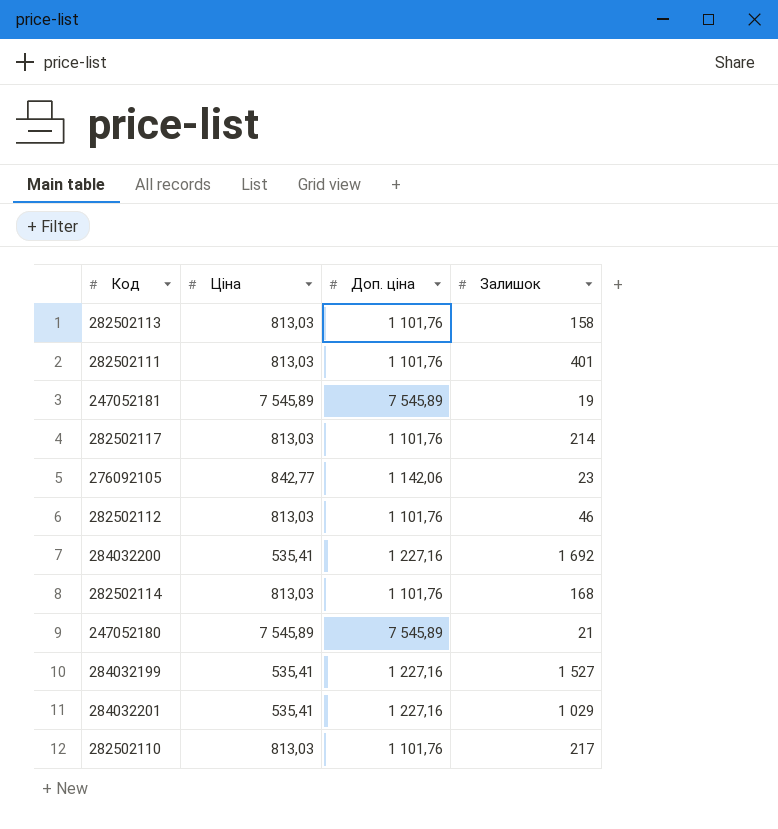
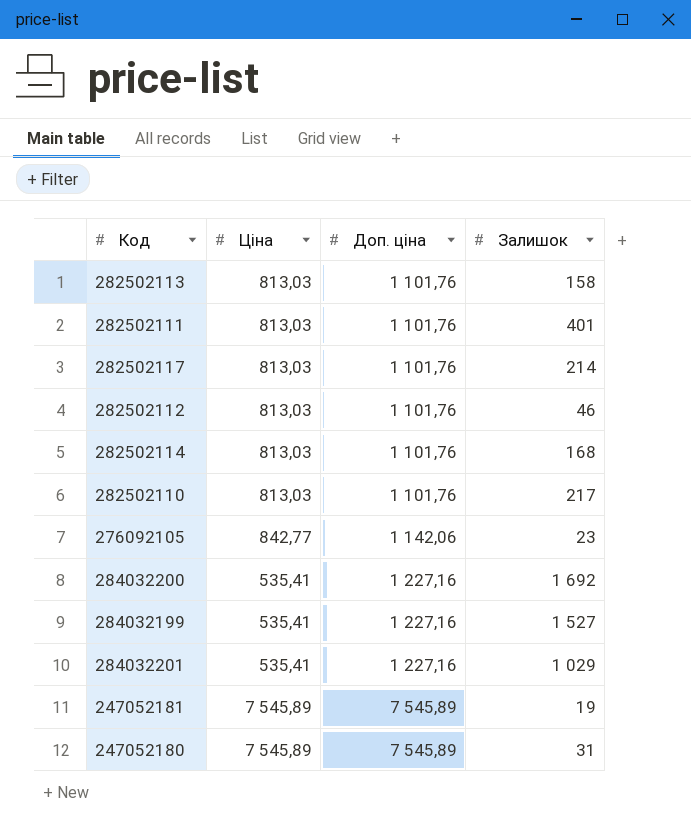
row order: none -> Доп. ціна ascending
247052180 | Залишок: 21 -> 31

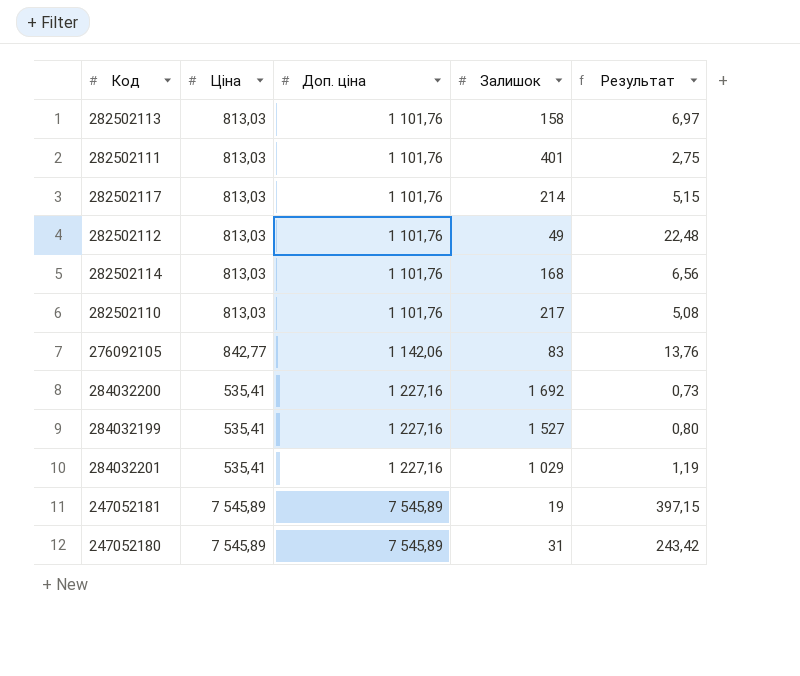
column Результат | formula: none -> [Доп. ціна] / [Залишок]
282502112 | Залишок: 46 -> 49
276092105 | Залишок: 23 -> 83

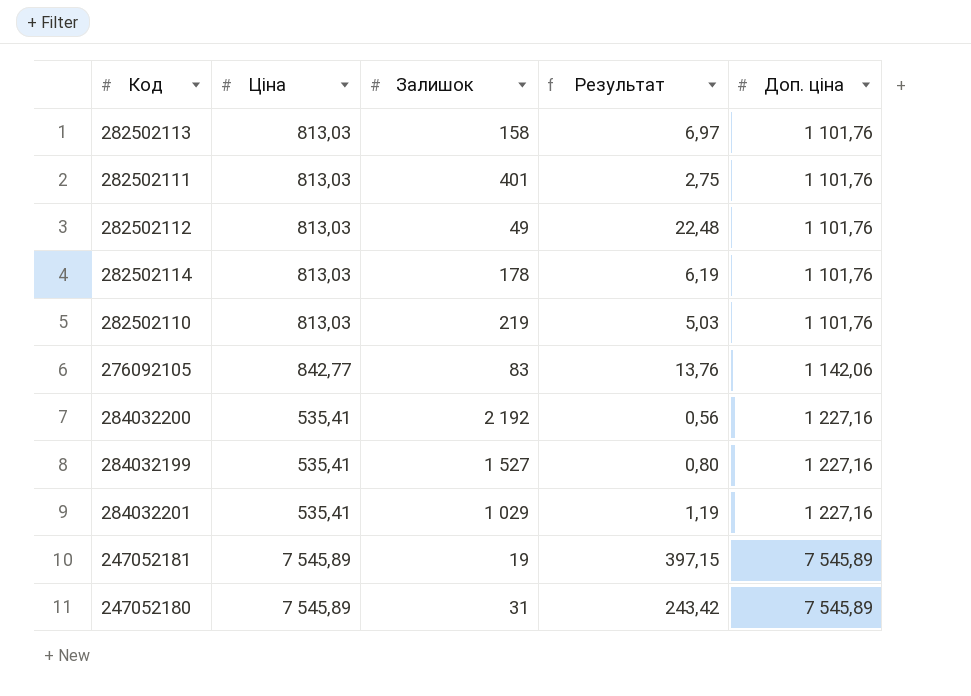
column Доп. ціна | position: 3 -> 5
row 282502117: 813,03 | 1 101,76 | 214 | 5,15 -> none
282502114 | Залишок: 168 -> 178
282502114 | Результат: 6,56 -> 6,19
282502110 | Залишок: 217 -> 219
282502110 | Результат: 5,08 -> 5,03
284032200 | Залишок: 1 692 -> 2 192
284032200 | Результат: 0,73 -> 0,56

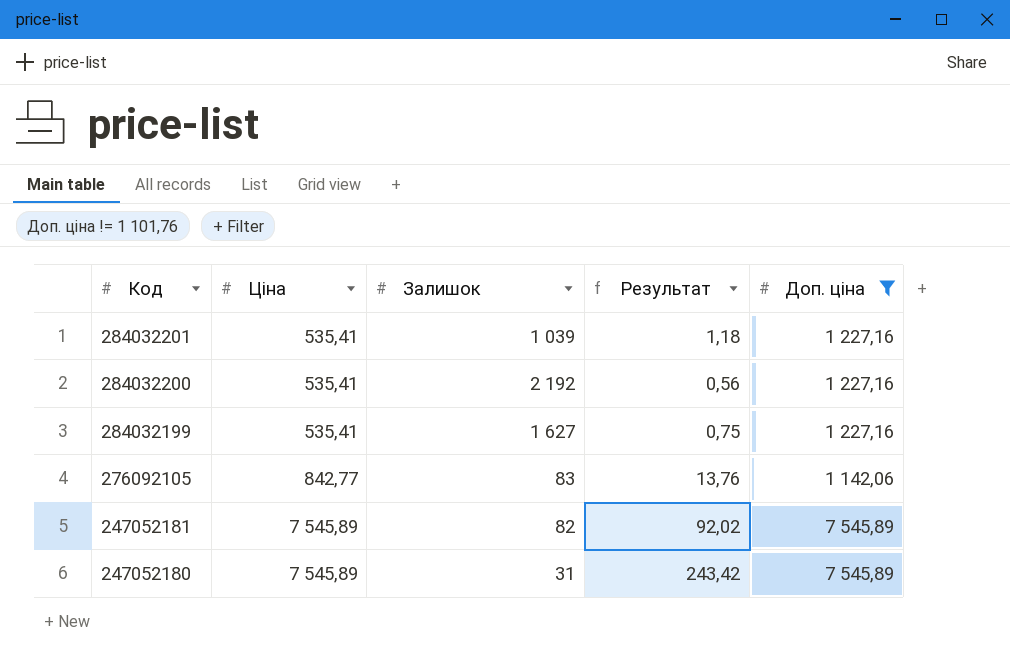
filter: none -> Доп. ціна != 1 101,76
row order: Доп. ціна ascending -> Код descending
284032201 | Залишок: 1 029 -> 1 039
284032201 | Результат: 1,19 -> 1,18
284032199 | Залишок: 1 527 -> 1 627
284032199 | Результат: 0,80 -> 0,75
247052181 | Залишок: 19 -> 82
247052181 | Результат: 397,15 -> 92,02

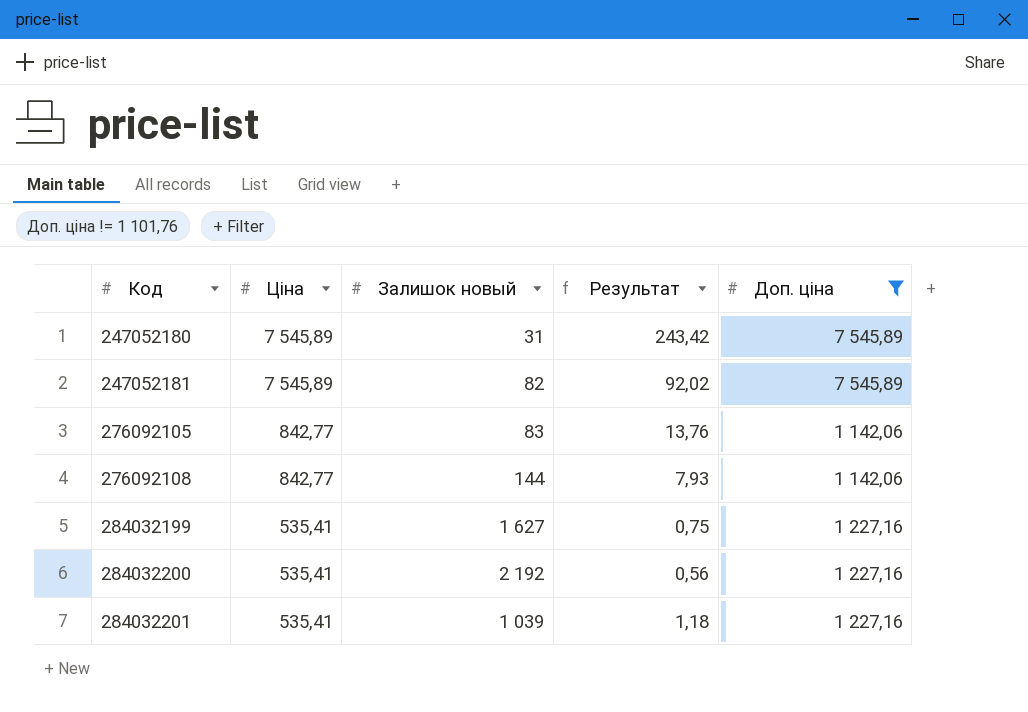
row order: Код descending -> Код ascending
column name: Залишок -> Залишок новый
row 276092108: none -> 842,77 | 144 | 7,93 | 1 142,06

